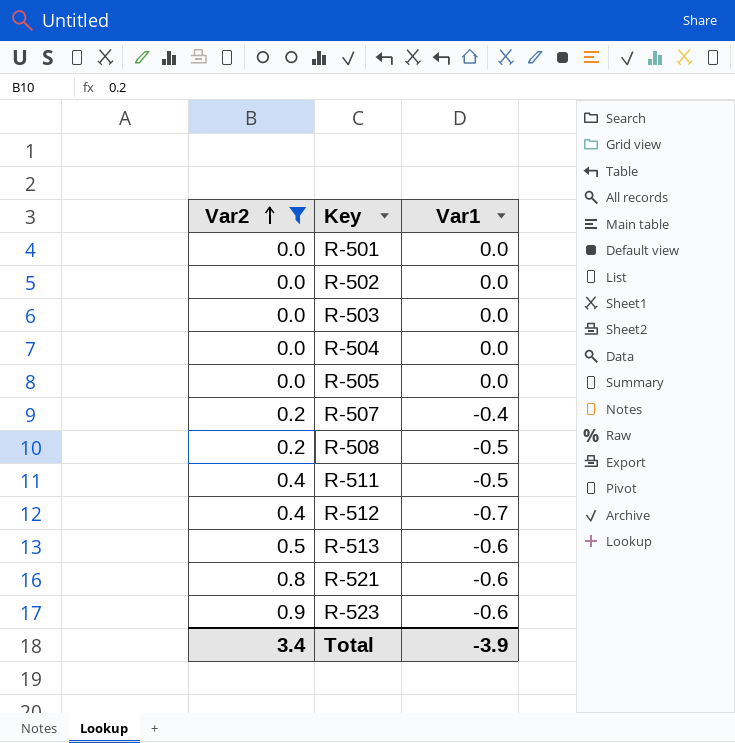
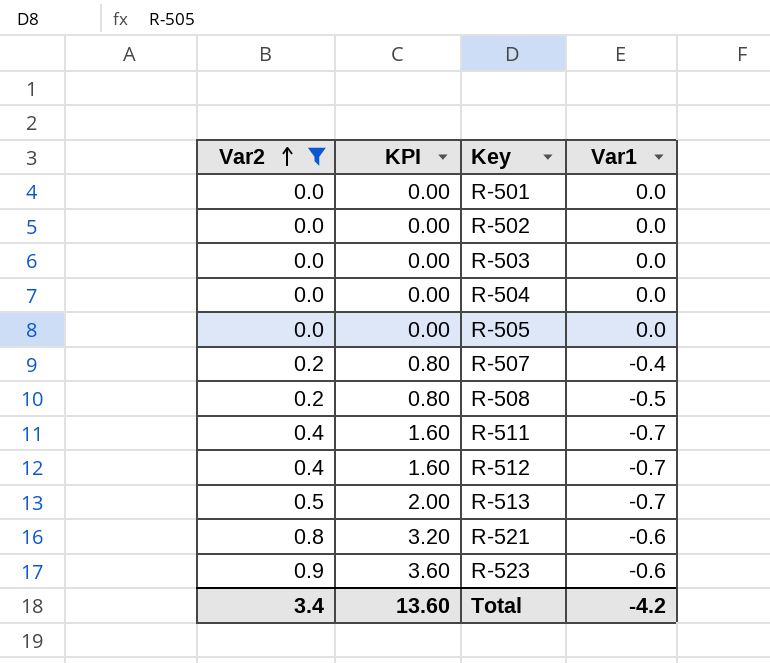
column KPI | formula: none -> [Var2] * 4
R-511 | Var1: -0.5 -> -0.7
R-513 | Var1: -0.6 -> -0.7
Total | Var1: -3.9 -> -4.2

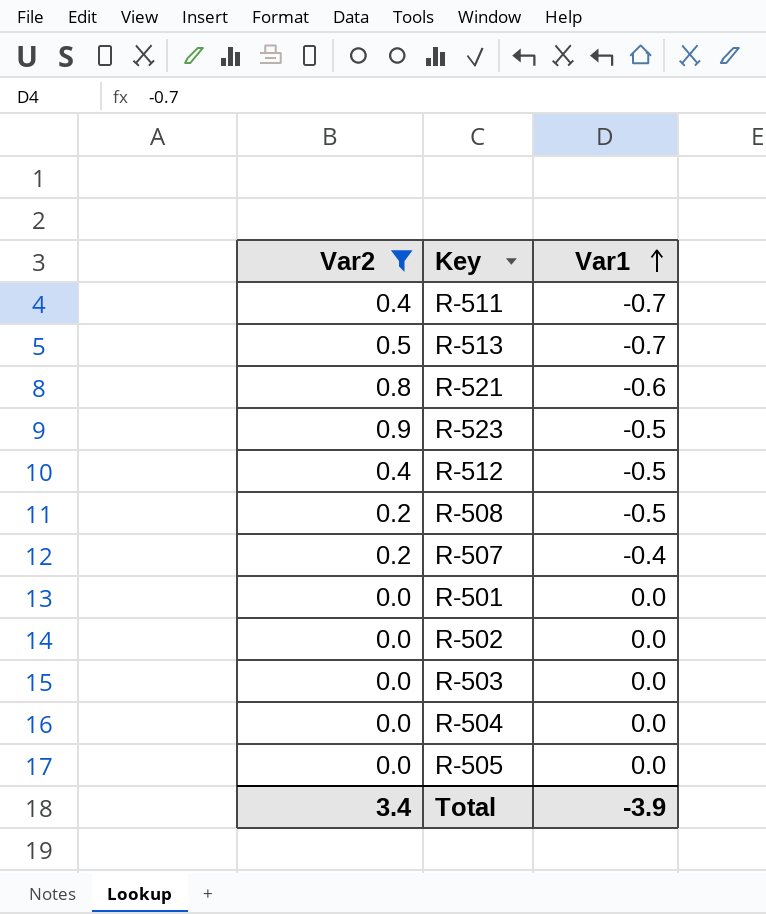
row order: Var2 ascending -> Var1 ascending
column KPI | formula: [Var2] * 4 -> none
R-523 | Var1: -0.6 -> -0.5
R-512 | Var1: -0.7 -> -0.5
Total | Var1: -4.2 -> -3.9

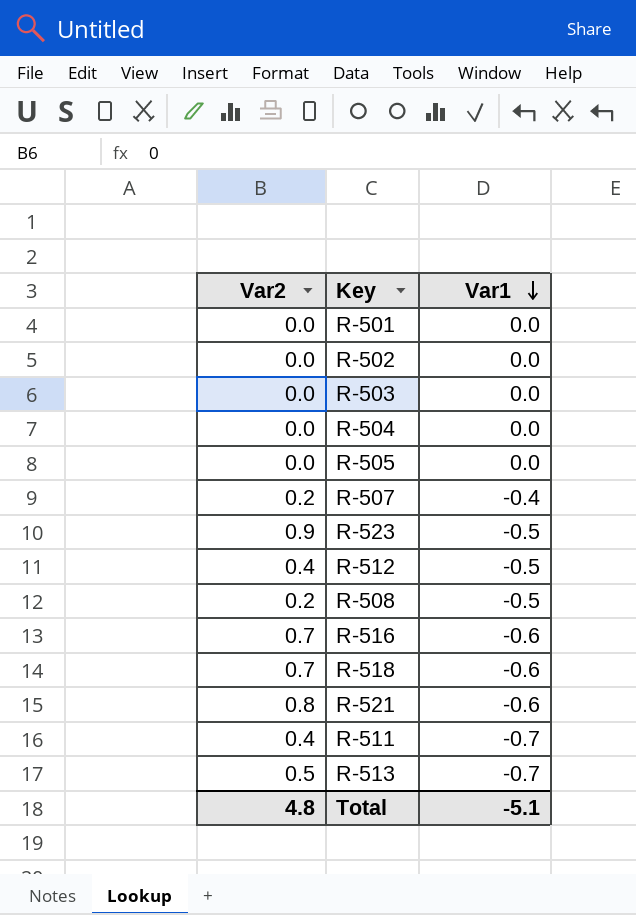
filter: Var2 != 0.7 -> none
row order: Var1 ascending -> Var1 descending
Total | Var2: 3.4 -> 4.8
Total | Var1: -3.9 -> -5.1

